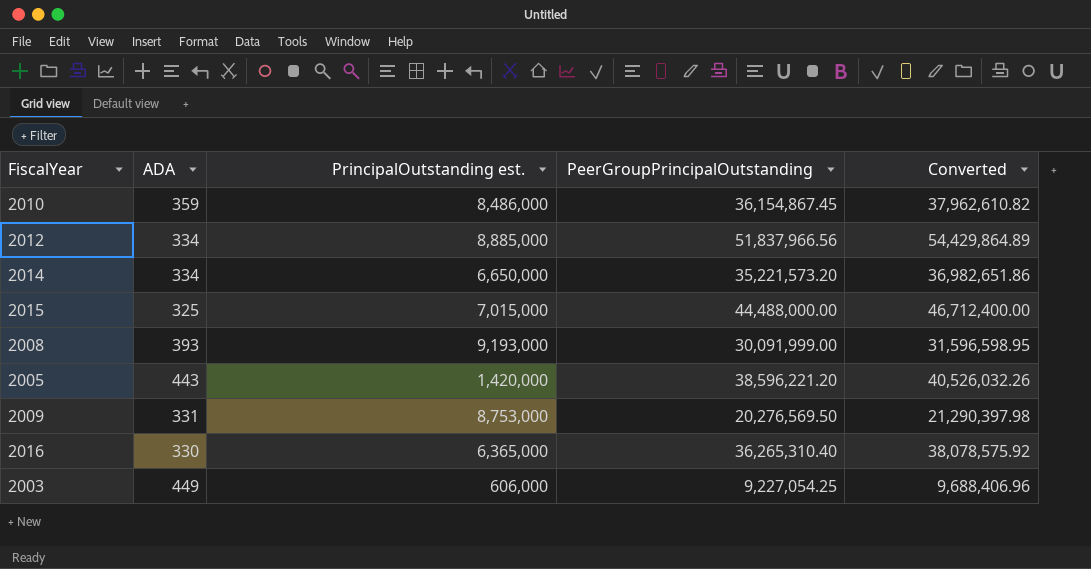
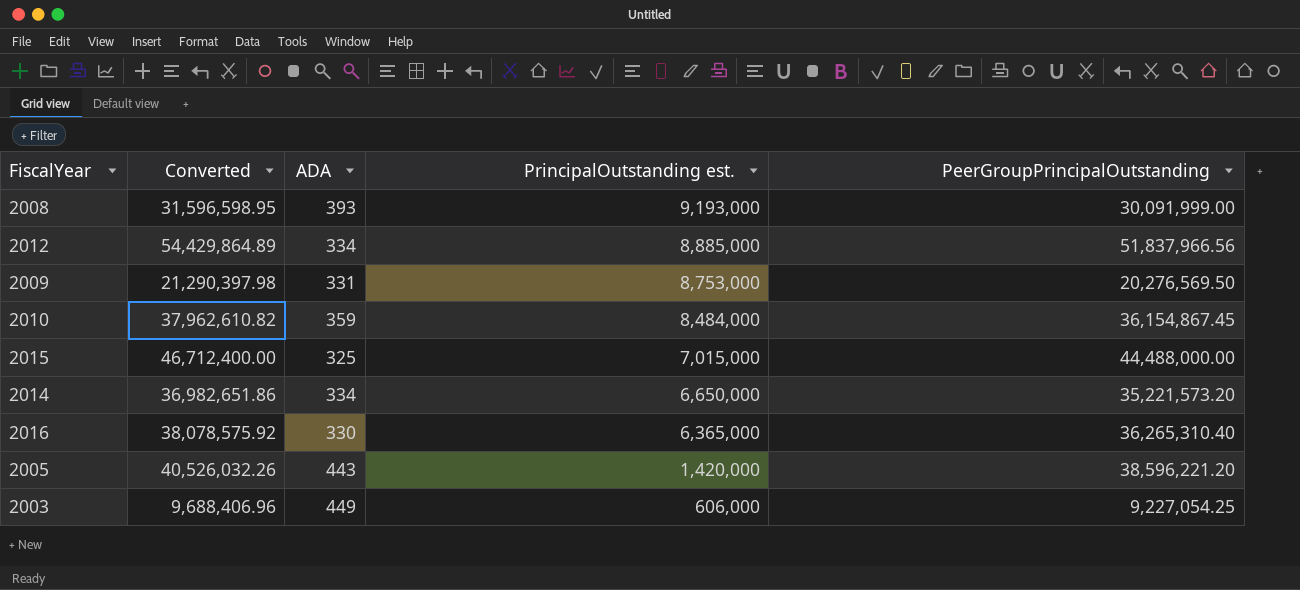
row order: none -> PrincipalOutstanding est. descending
column Converted | position: 5 -> 2
2010 | PrincipalOutstanding est.: 8,486,000 -> 8,484,000

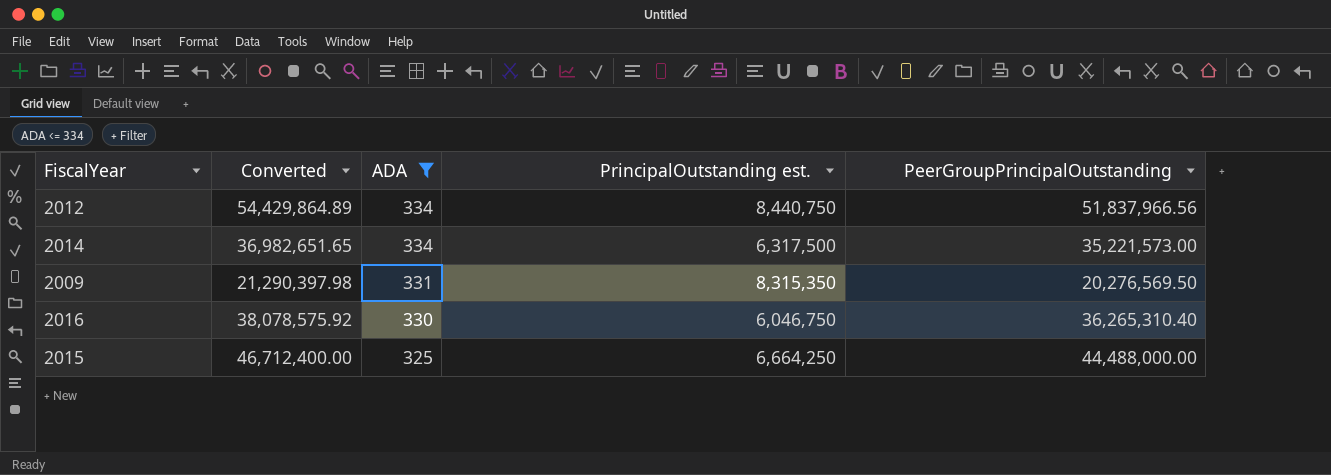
filter: none -> ADA <= 334
row order: PrincipalOutstanding est. descending -> ADA descending
2012 | PrincipalOutstanding est.: 8,885,000 -> 8,440,750
2014 | Converted: 36,982,651.86 -> 36,982,651.65
2014 | PrincipalOutstanding est.: 6,650,000 -> 6,317,500
2014 | PeerGroupPrincipalOutstanding: 35,221,573.20 -> 35,221,573.00
2009 | PrincipalOutstanding est.: 8,753,000 -> 8,315,350
2016 | PrincipalOutstanding est.: 6,365,000 -> 6,046,750
2015 | PrincipalOutstanding est.: 7,015,000 -> 6,664,250

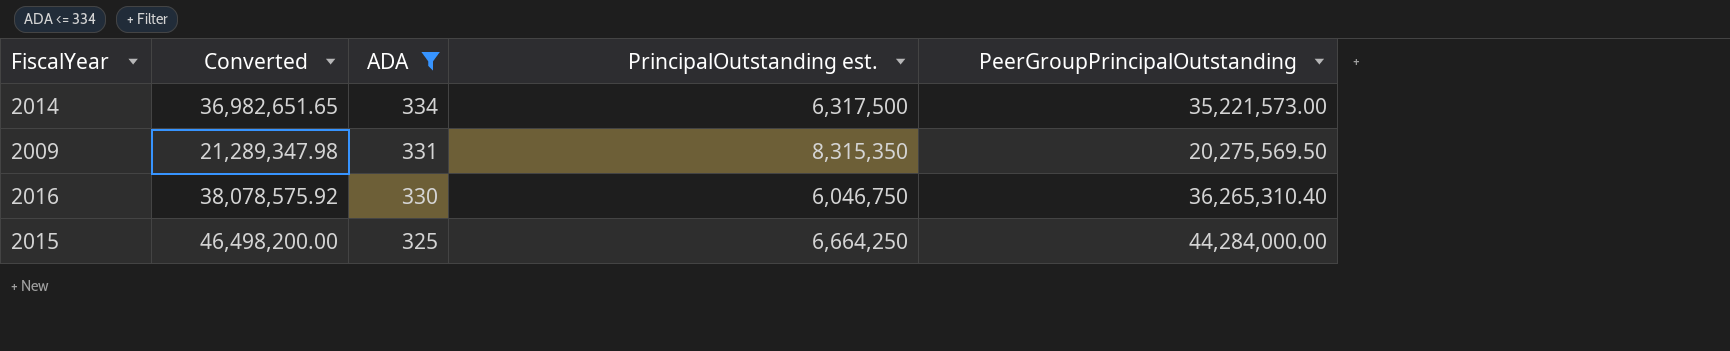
row 2012: 54,429,864.89 | 334 | 8,440,750 | 51,837,966.56 -> none
2009 | Converted: 21,290,397.98 -> 21,289,347.98
2009 | PeerGroupPrincipalOutstanding: 20,276,569.50 -> 20,275,569.50
2015 | Converted: 46,712,400.00 -> 46,498,200.00
2015 | PeerGroupPrincipalOutstanding: 44,488,000.00 -> 44,284,000.00

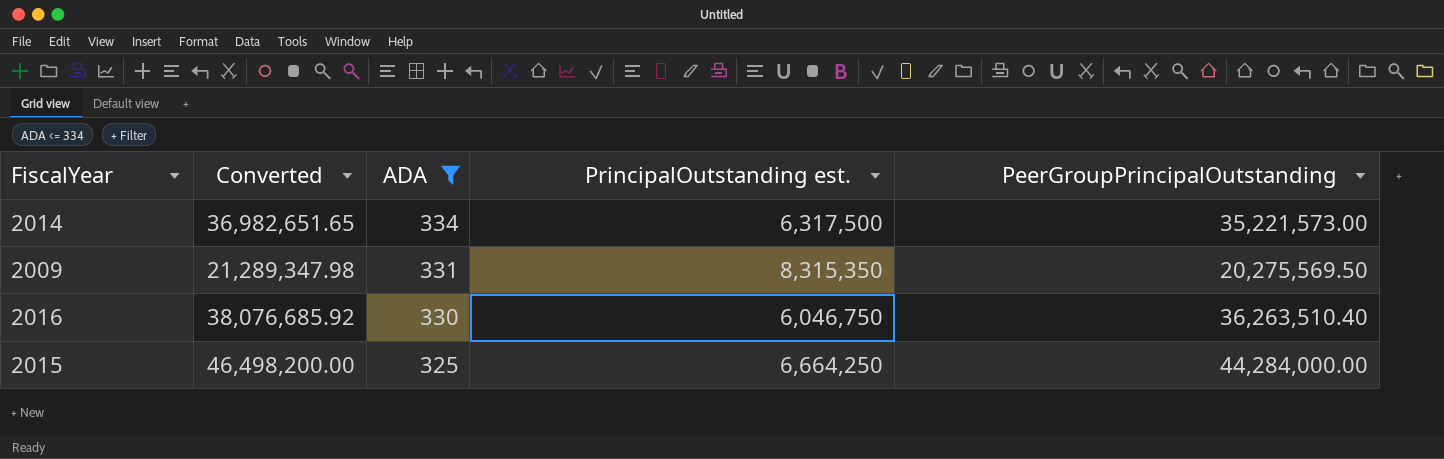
2016 | Converted: 38,078,575.92 -> 38,076,685.92
2016 | PeerGroupPrincipalOutstanding: 36,265,310.40 -> 36,263,510.40

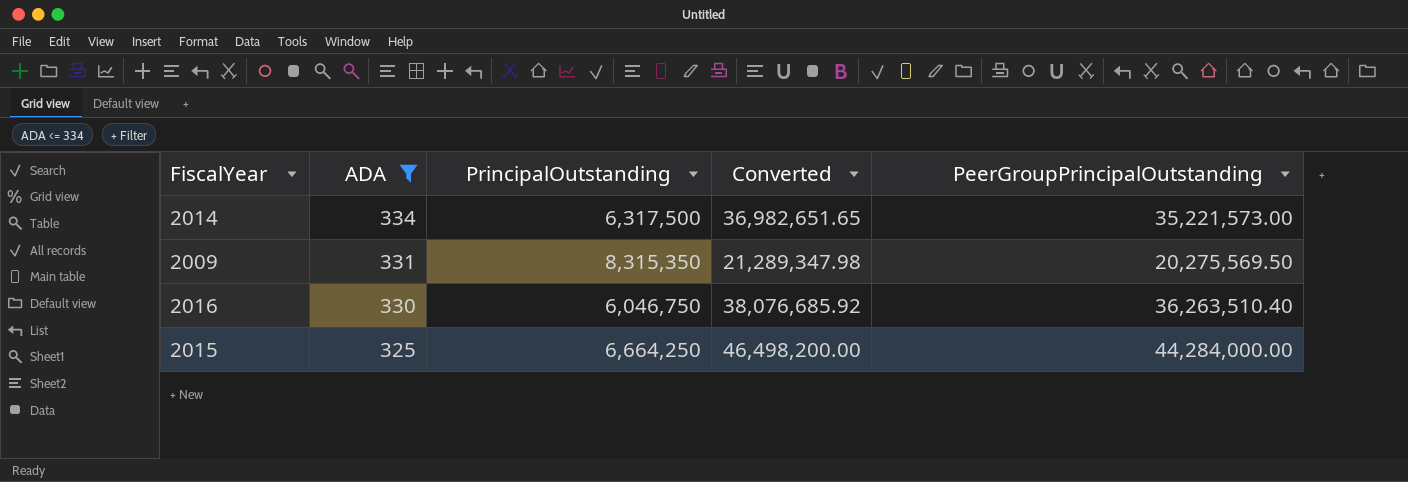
column name: PrincipalOutstanding est. -> PrincipalOutstanding
column Converted | position: 2 -> 4

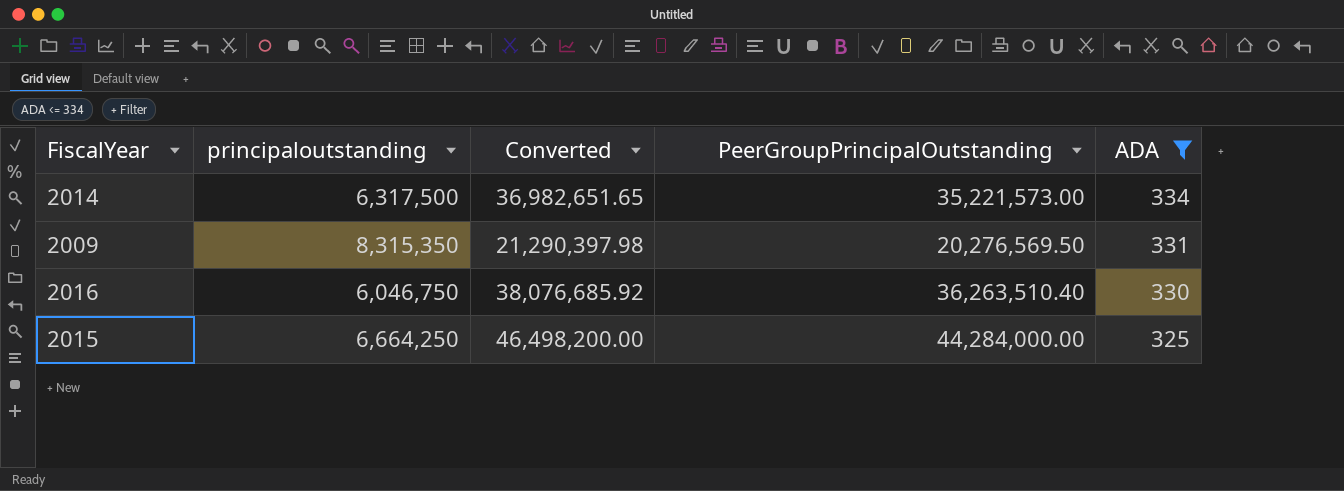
column name: PrincipalOutstanding -> principaloutstanding
column ADA | position: 2 -> 5
2009 | Converted: 21,289,347.98 -> 21,290,397.98
2009 | PeerGroupPrincipalOutstanding: 20,275,569.50 -> 20,276,569.50

